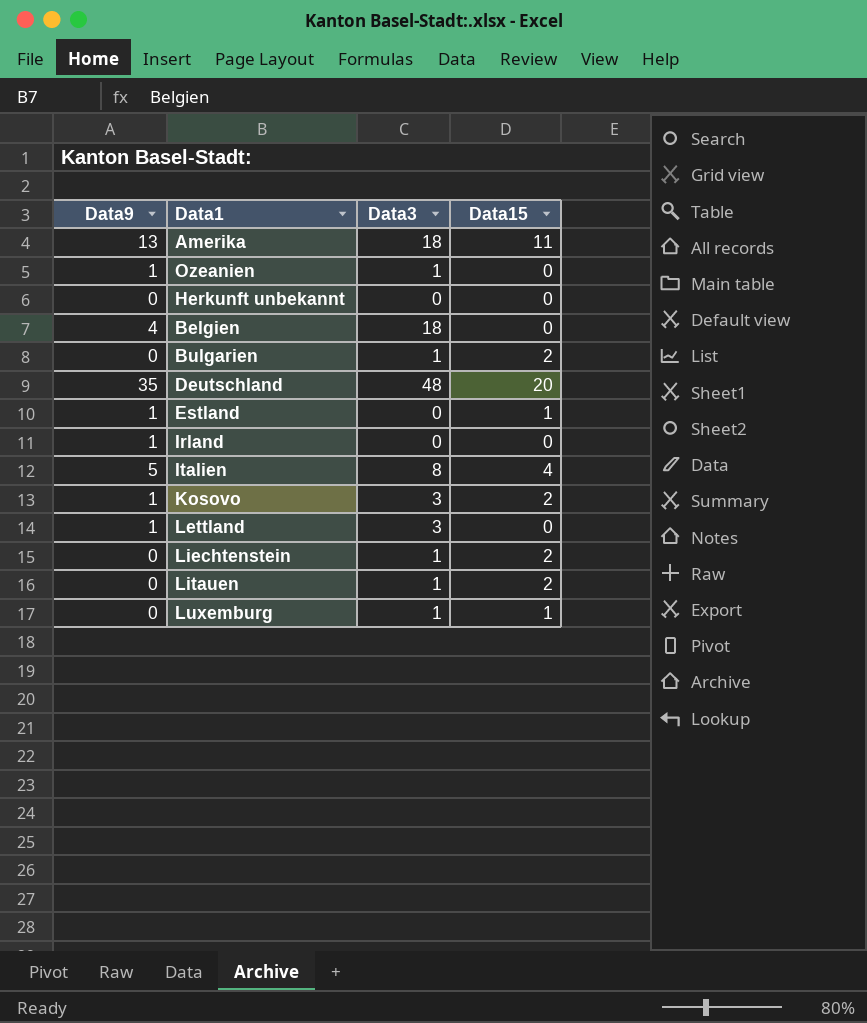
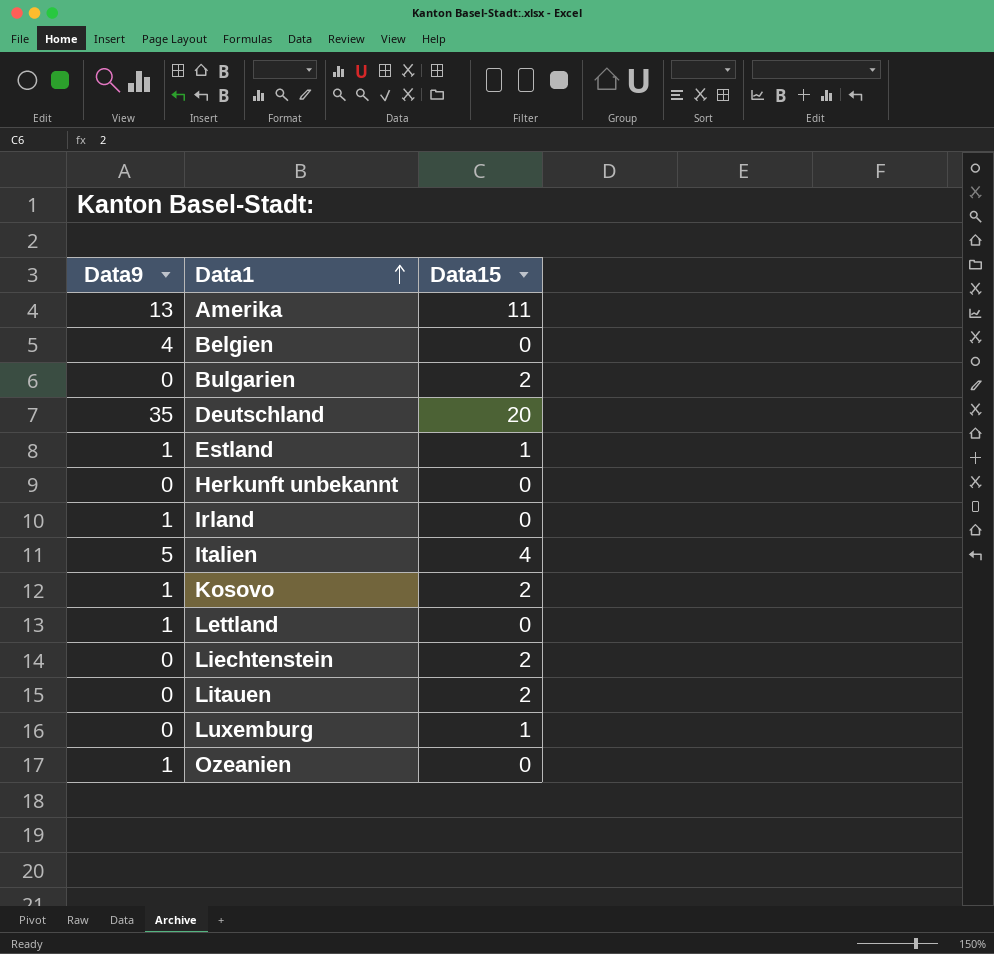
row order: none -> Data1 ascending
column Data3 | position: 3 -> none

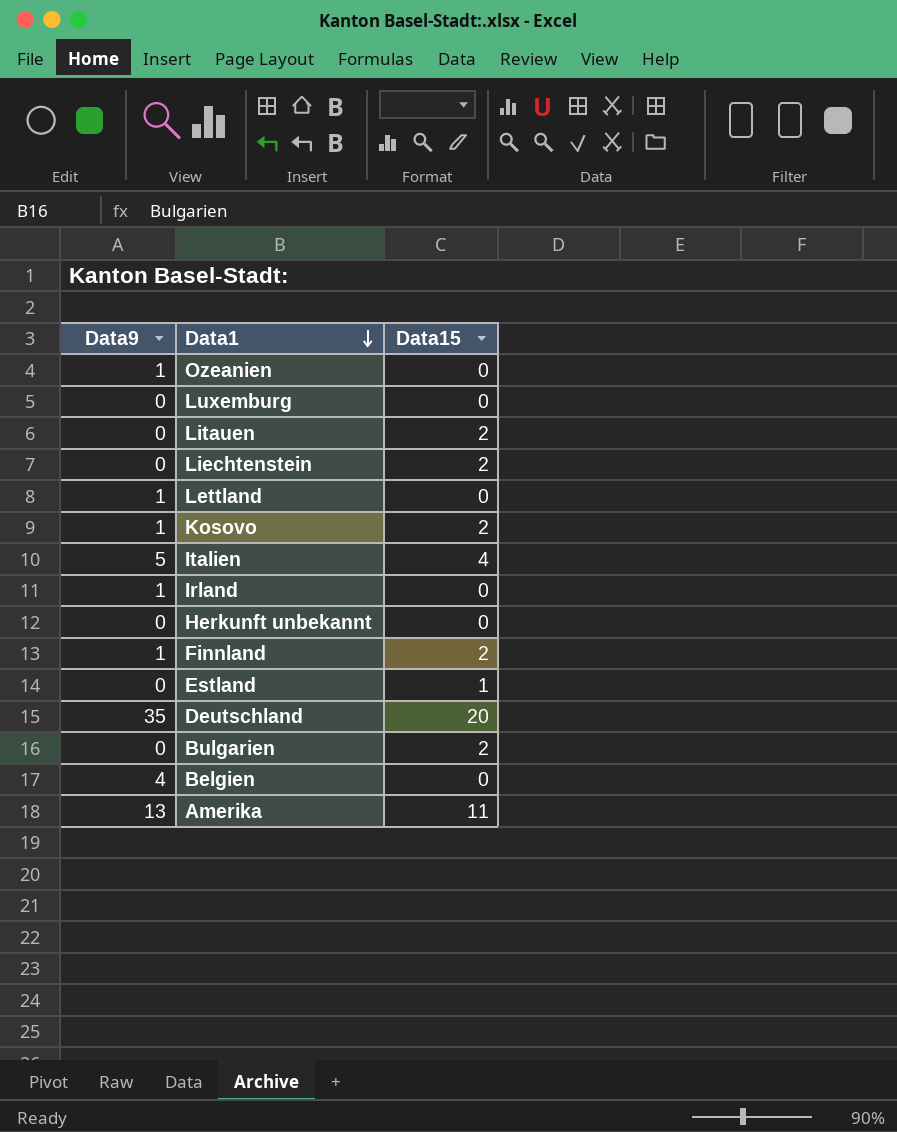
row order: Data1 ascending -> Data1 descending
Luxemburg | Data15: 1 -> 0
row Finnland: none -> 1 | 2
Estland | Data9: 1 -> 0

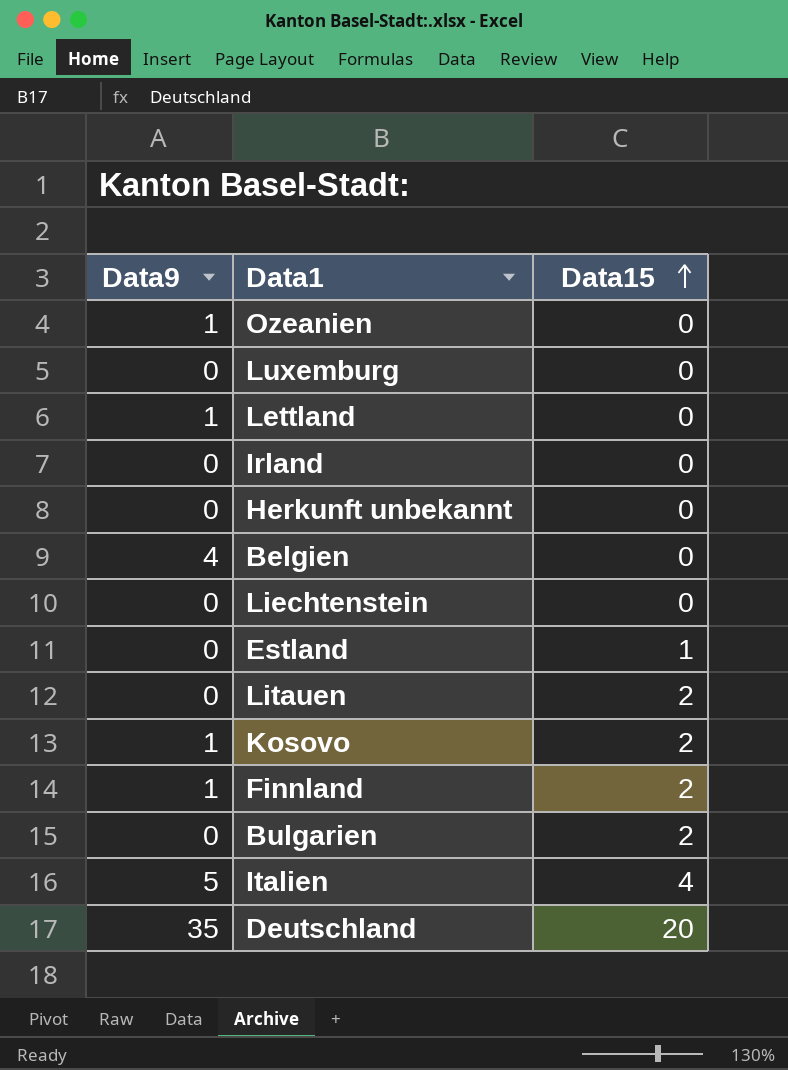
row order: Data1 descending -> Data15 ascending
row Amerika: 13 | 11 -> none
Irland | Data9: 1 -> 0
Liechtenstein | Data15: 2 -> 0

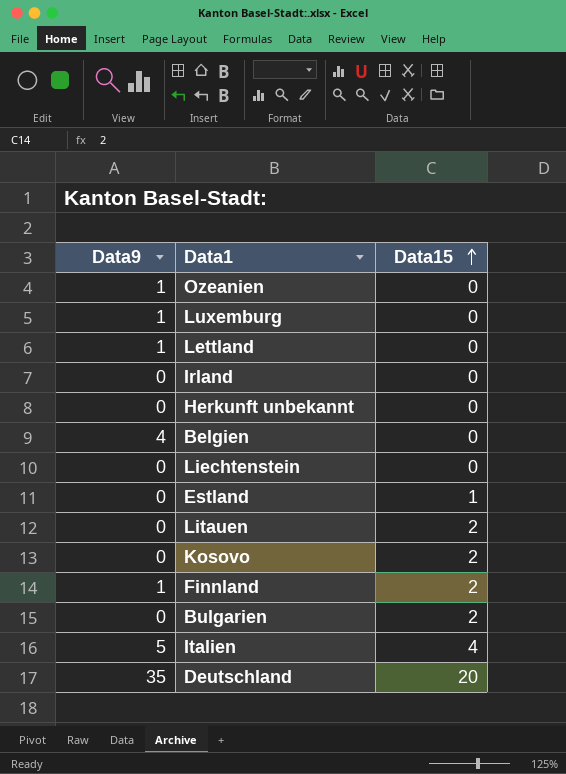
Luxemburg | Data9: 0 -> 1
Kosovo | Data9: 1 -> 0

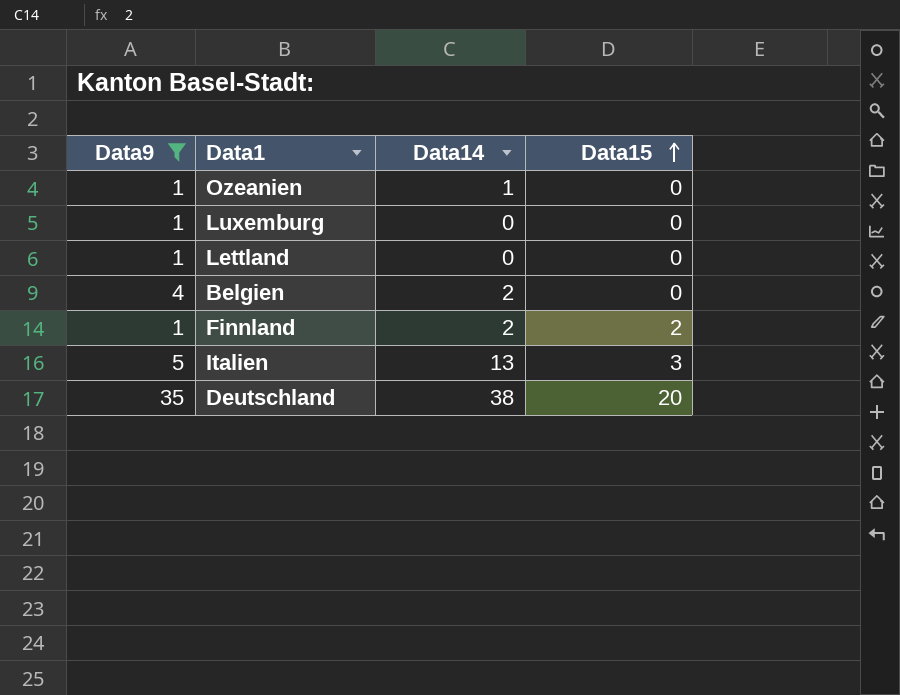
filter: none -> Data9 != 0
column Data14 | position: none -> 3
Italien | Data15: 4 -> 3

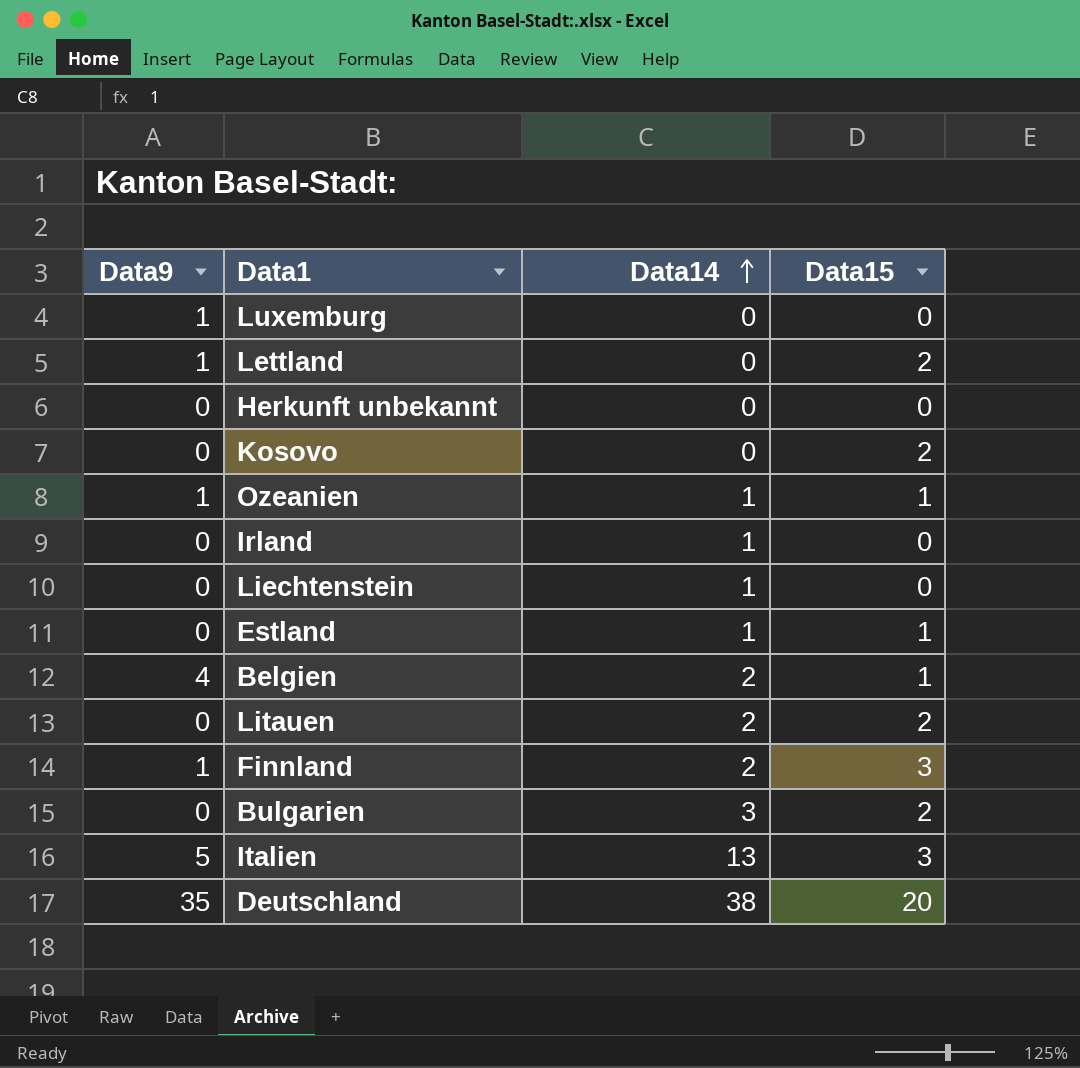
filter: Data9 != 0 -> none
row order: Data15 ascending -> Data14 ascending
Lettland | Data15: 0 -> 2
Ozeanien | Data15: 0 -> 1
Belgien | Data15: 0 -> 1
Finnland | Data15: 2 -> 3

